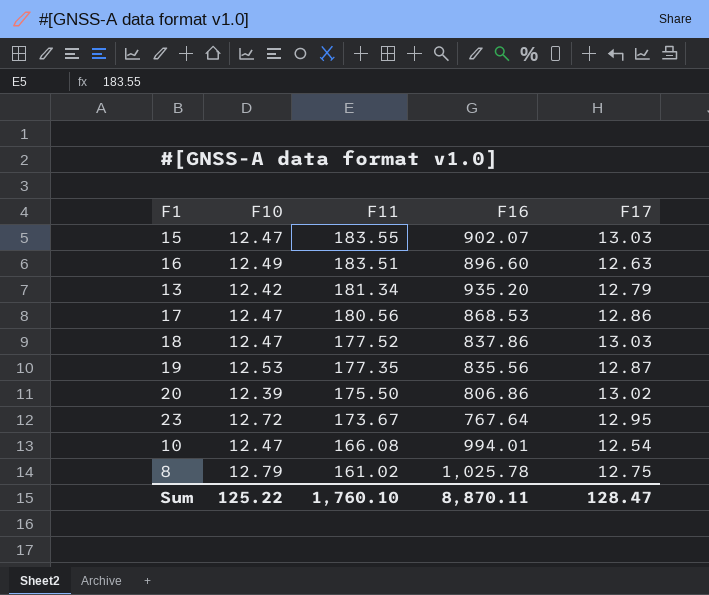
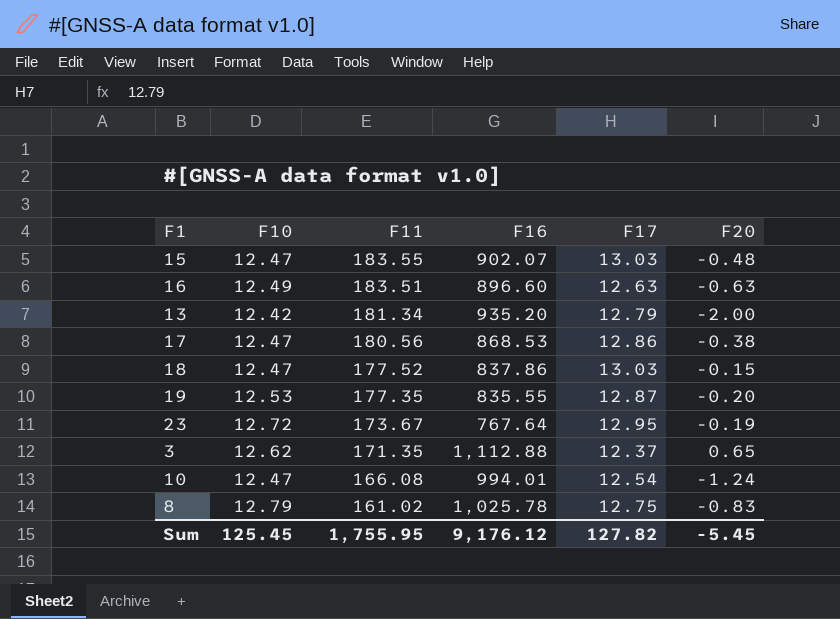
column F20 | position: none -> 6
row 20: 12.39 | 175.50 | 806.86 | 13.02 -> none
19 | F16: 835.56 -> 835.55
row 3: none -> 12.62 | 171.35 | 1,112.88 | 12.37 | 0.65
Sum | F10: 125.22 -> 125.45
Sum | F11: 1,760.10 -> 1,755.95
Sum | F16: 8,870.11 -> 9,176.12
Sum | F17: 128.47 -> 127.82

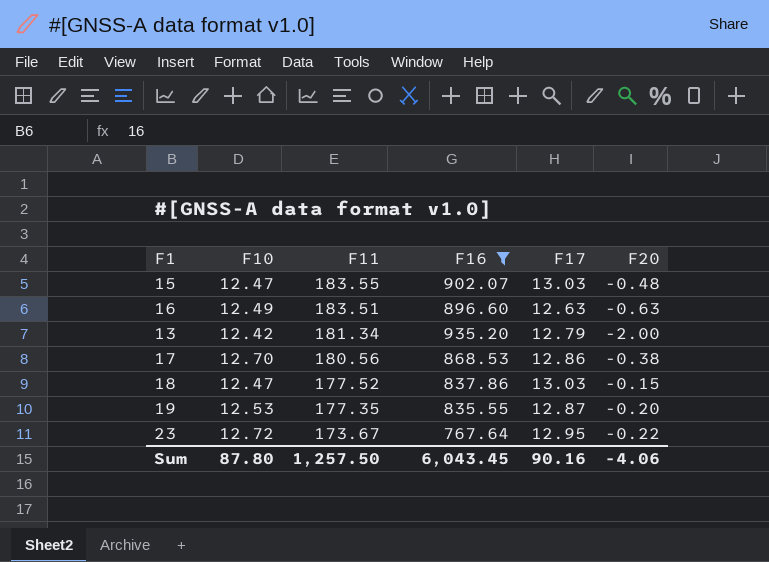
filter: none -> F16 <= 935.20
17 | F10: 12.47 -> 12.70
23 | F20: -0.19 -> -0.22
Sum | F10: 125.45 -> 87.80
Sum | F11: 1,755.95 -> 1,257.50
Sum | F16: 9,176.12 -> 6,043.45
Sum | F17: 127.82 -> 90.16
Sum | F20: -5.45 -> -4.06

